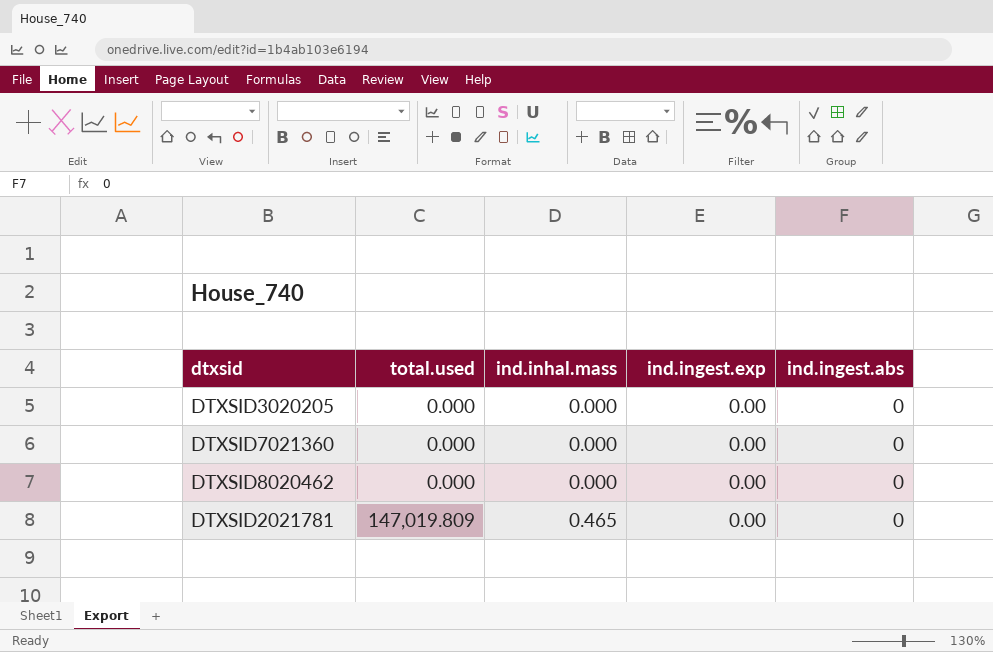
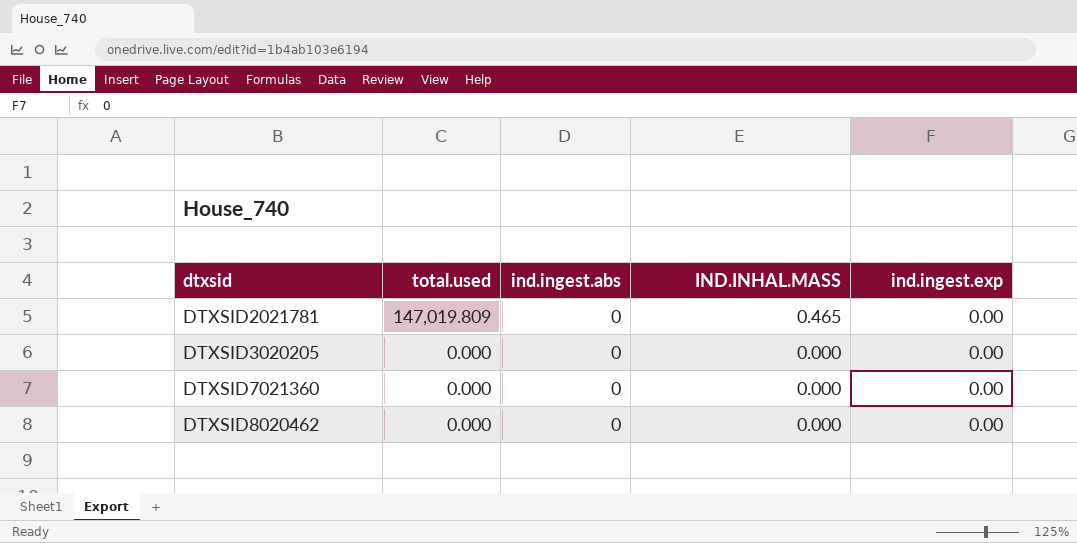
row order: total.used ascending -> dtxsid ascending
column ind.ingest.abs | position: 5 -> 3
column name: ind.inhal.mass -> IND.INHAL.MASS

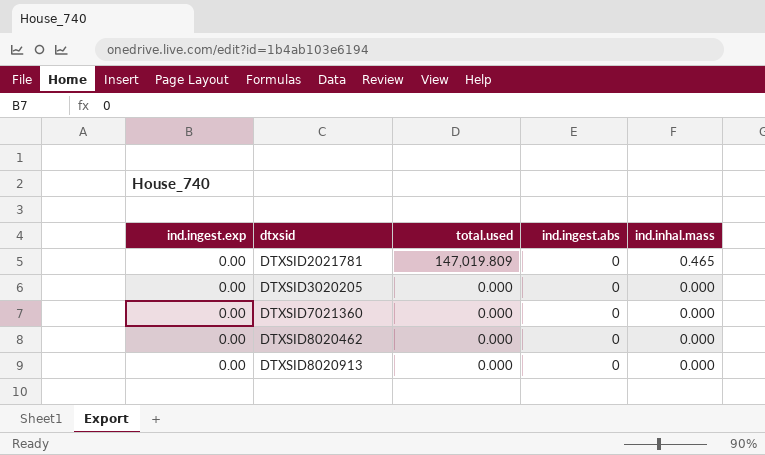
column ind.ingest.exp | position: 5 -> 1
column name: IND.INHAL.MASS -> ind.inhal.mass
row DTXSID8020913: none -> 0.00 | 0.000 | 0 | 0.000

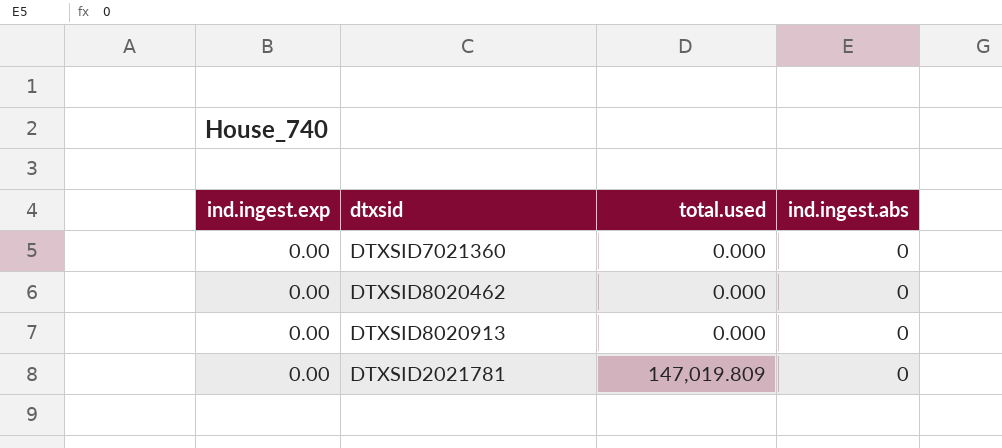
row order: dtxsid ascending -> total.used ascending
column ind.inhal.mass | position: 5 -> none
row DTXSID3020205: 0.00 | 0.000 | 0 | 0.000 -> none

